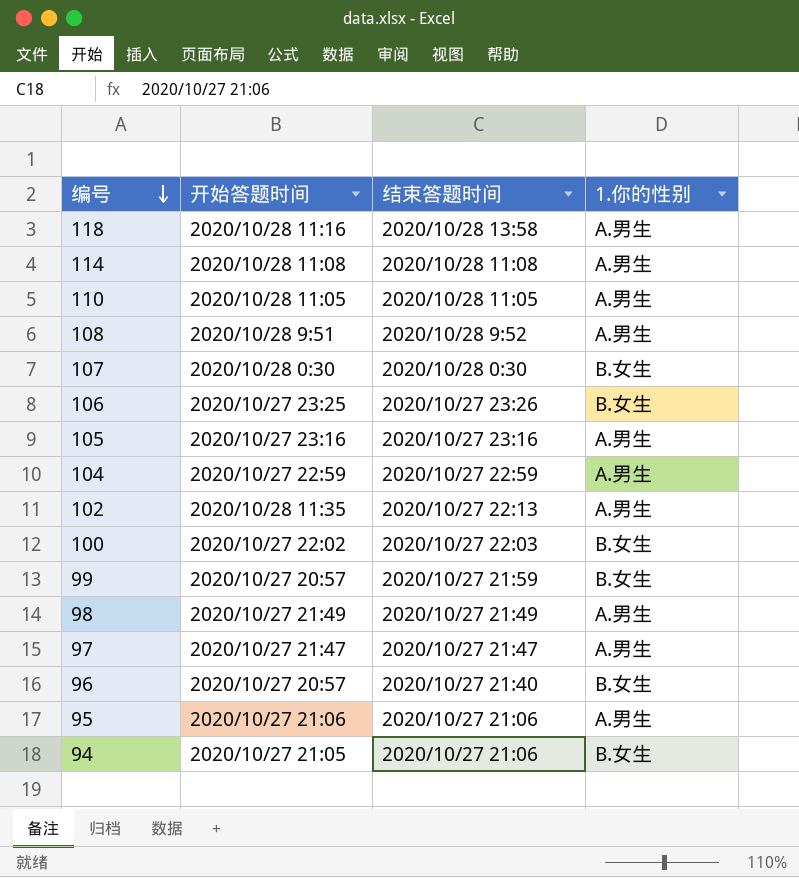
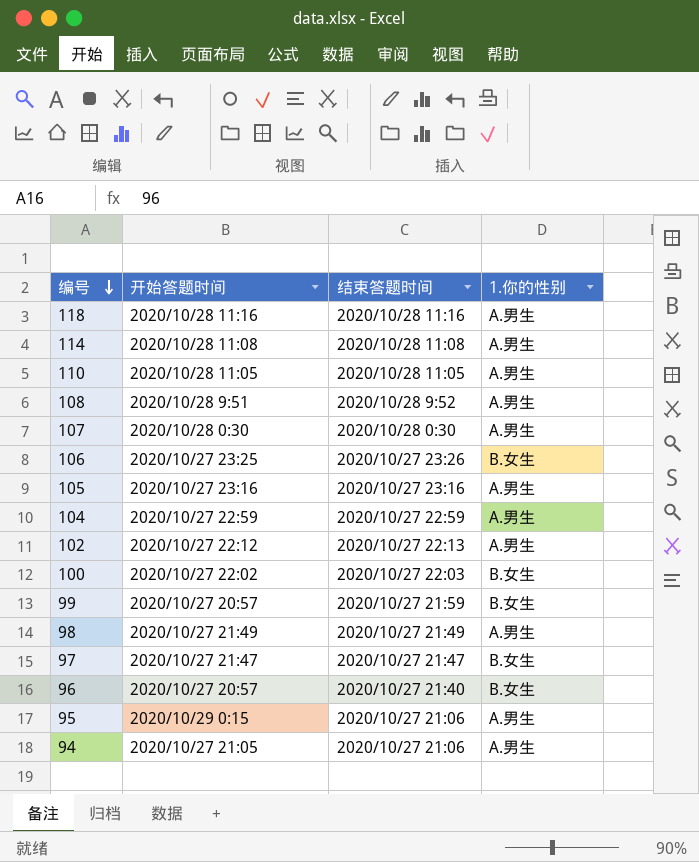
118 | 结束答题时间: 2020/10/28 13:58 -> 2020/10/28 11:16
107 | 1.你的性别: B.女生 -> A.男生
102 | 开始答题时间: 2020/10/28 11:35 -> 2020/10/27 22:12
97 | 1.你的性别: A.男生 -> B.女生
95 | 开始答题时间: 2020/10/27 21:06 -> 2020/10/29 0:15
94 | 1.你的性别: B.女生 -> A.男生

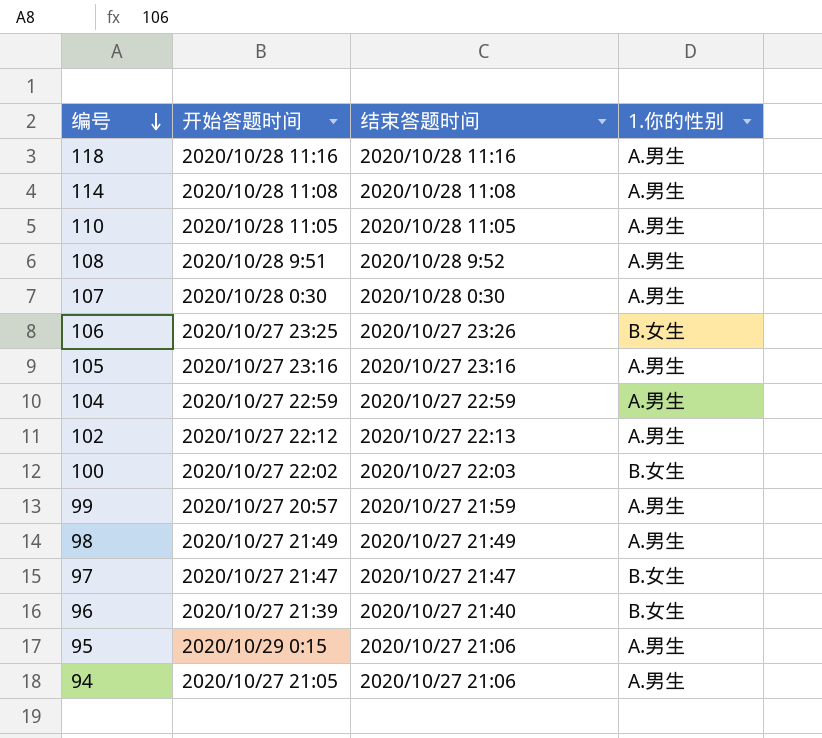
99 | 1.你的性别: B.女生 -> A.男生
96 | 开始答题时间: 2020/10/27 20:57 -> 2020/10/27 21:39

